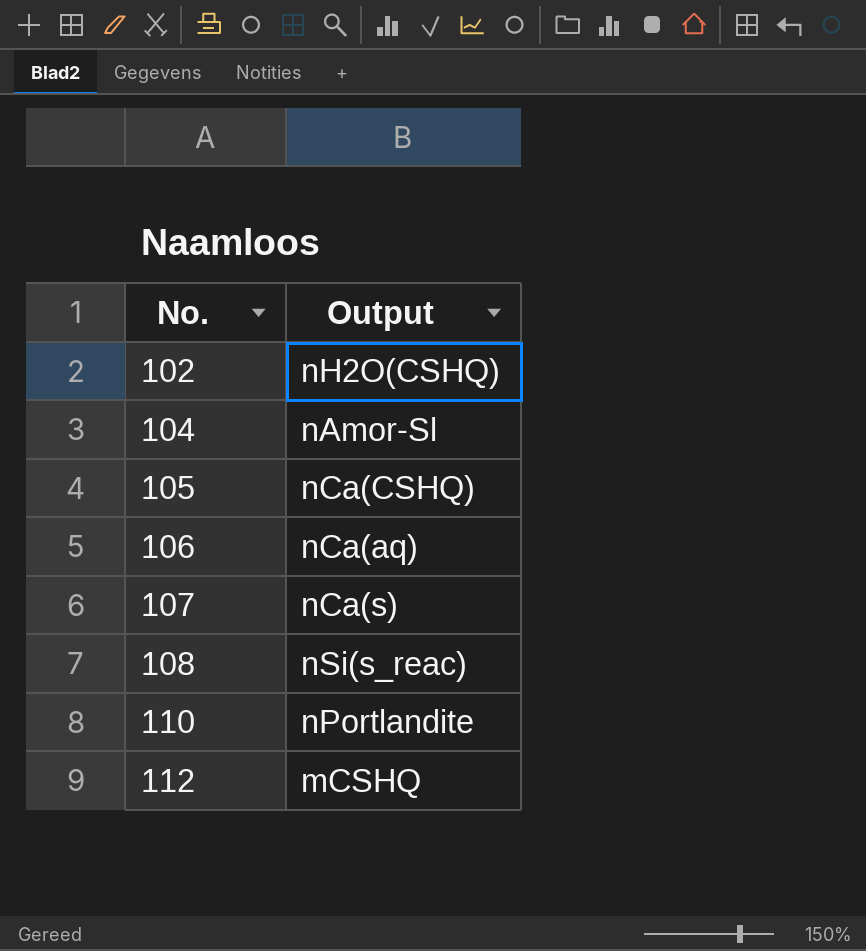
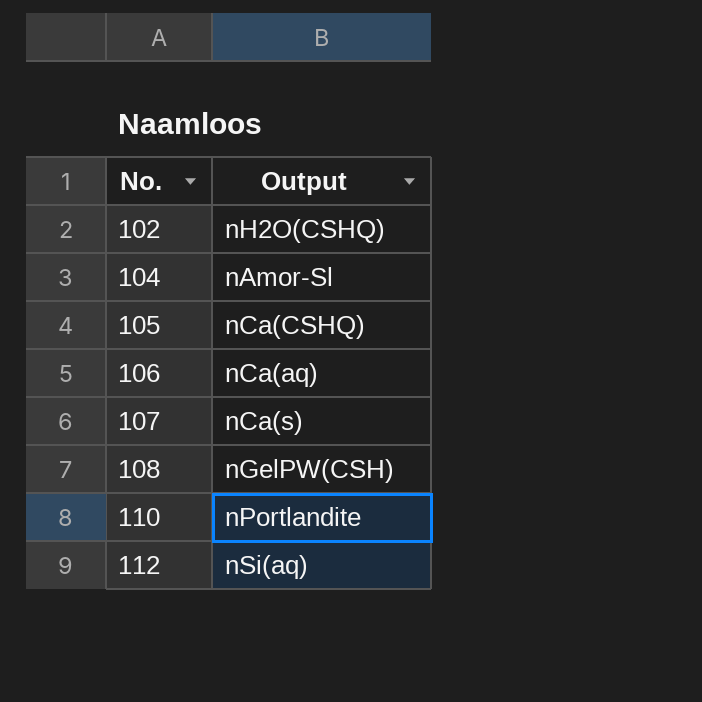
108 | Output: nSi(s_reac) -> nGelPW(CSH)
112 | Output: mCSHQ -> nSi(aq)

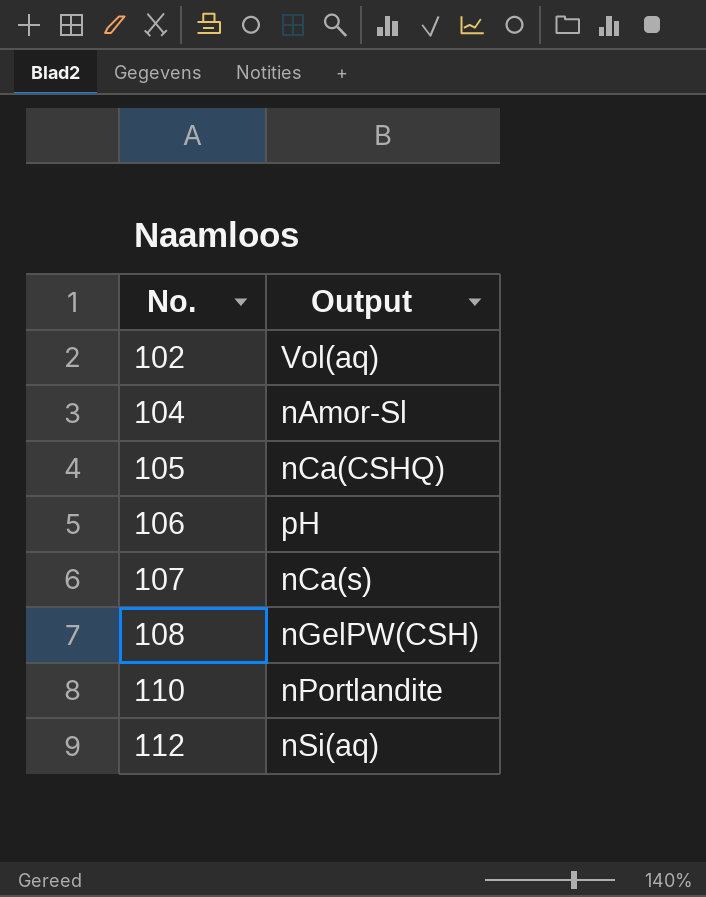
102 | Output: nH2O(CSHQ) -> Vol(aq)
106 | Output: nCa(aq) -> pH

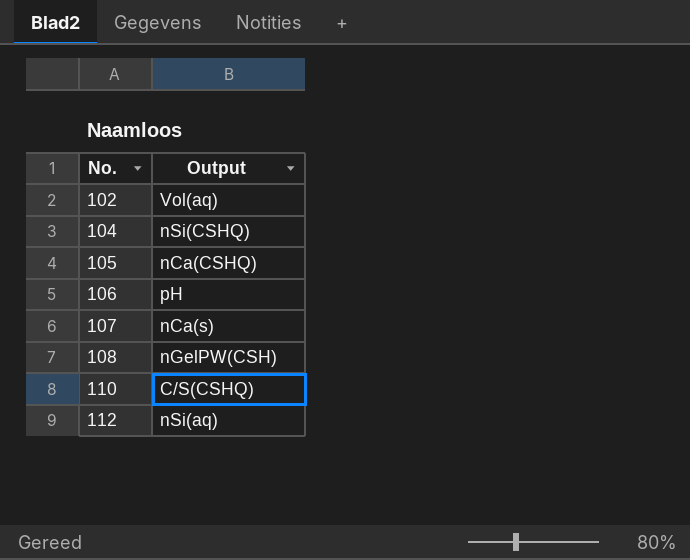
104 | Output: nAmor-Sl -> nSi(CSHQ)
110 | Output: nPortlandite -> C/S(CSHQ)

